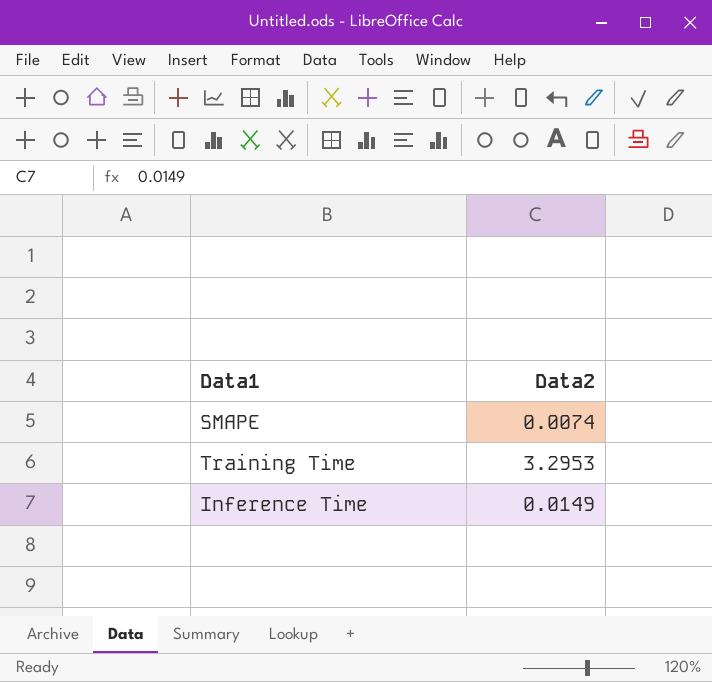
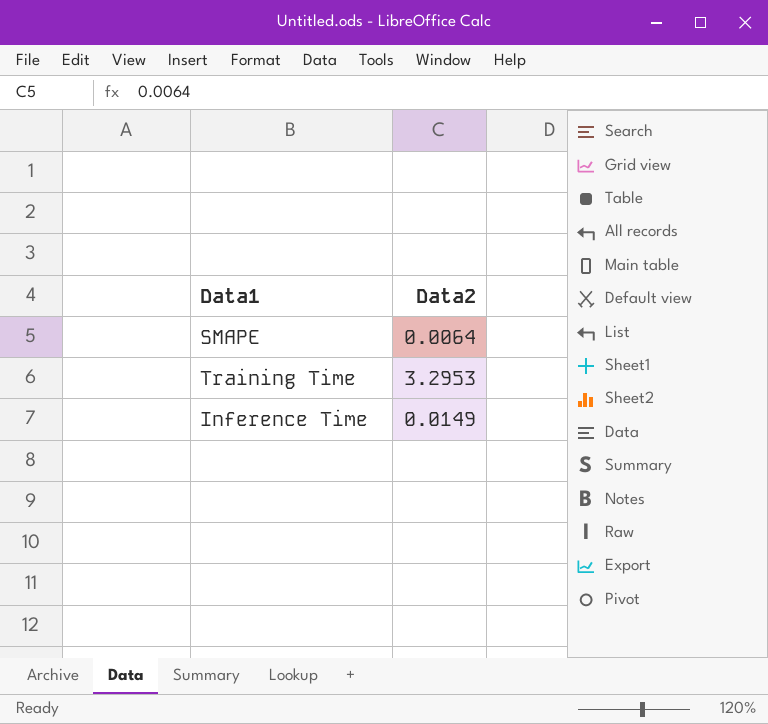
SMAPE | Data2: 0.0074 -> 0.0064

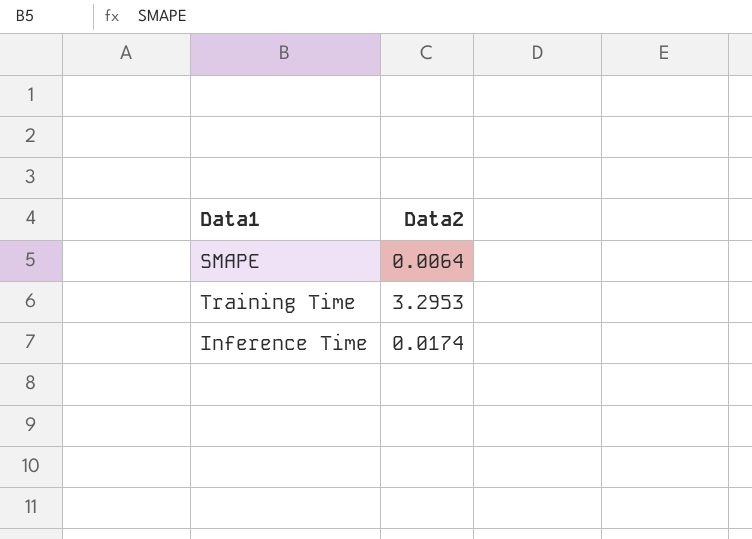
Inference Time | Data2: 0.0149 -> 0.0174

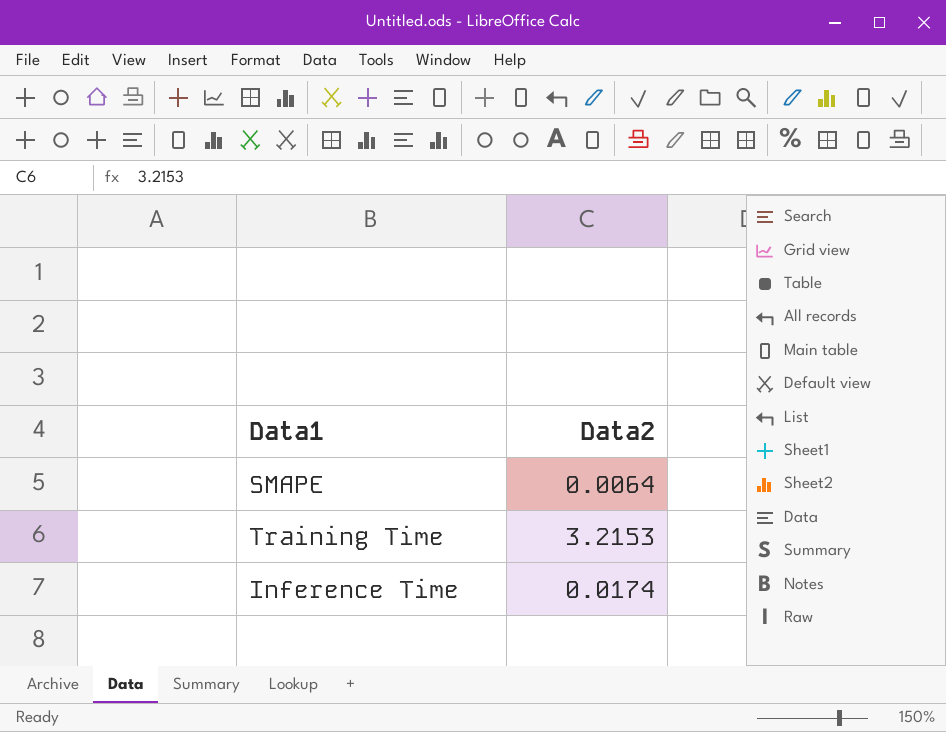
Training Time | Data2: 3.2953 -> 3.2153

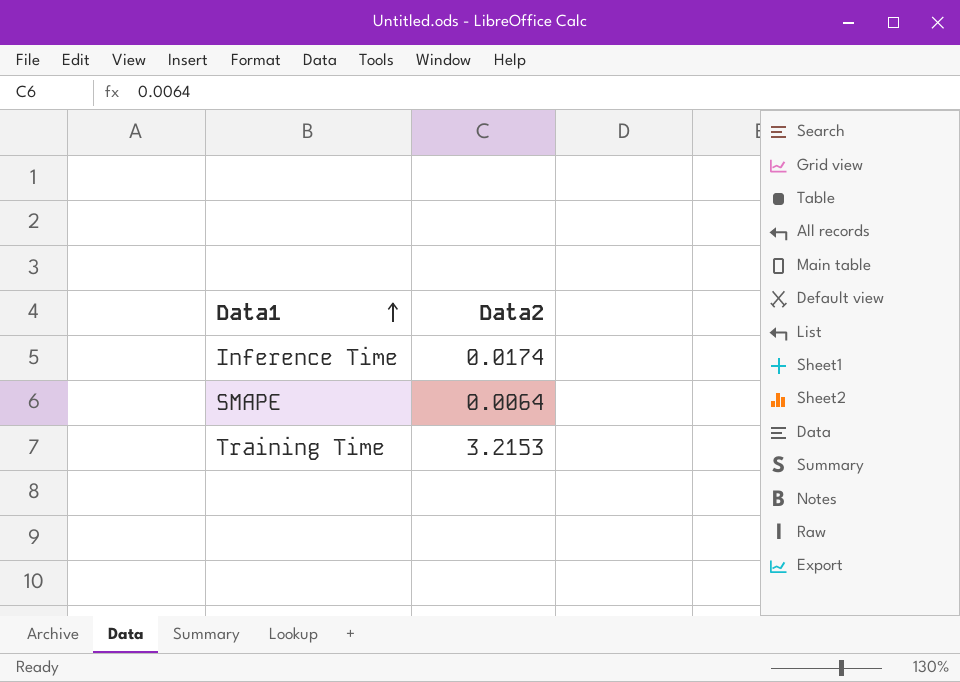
row order: none -> Data1 ascending

